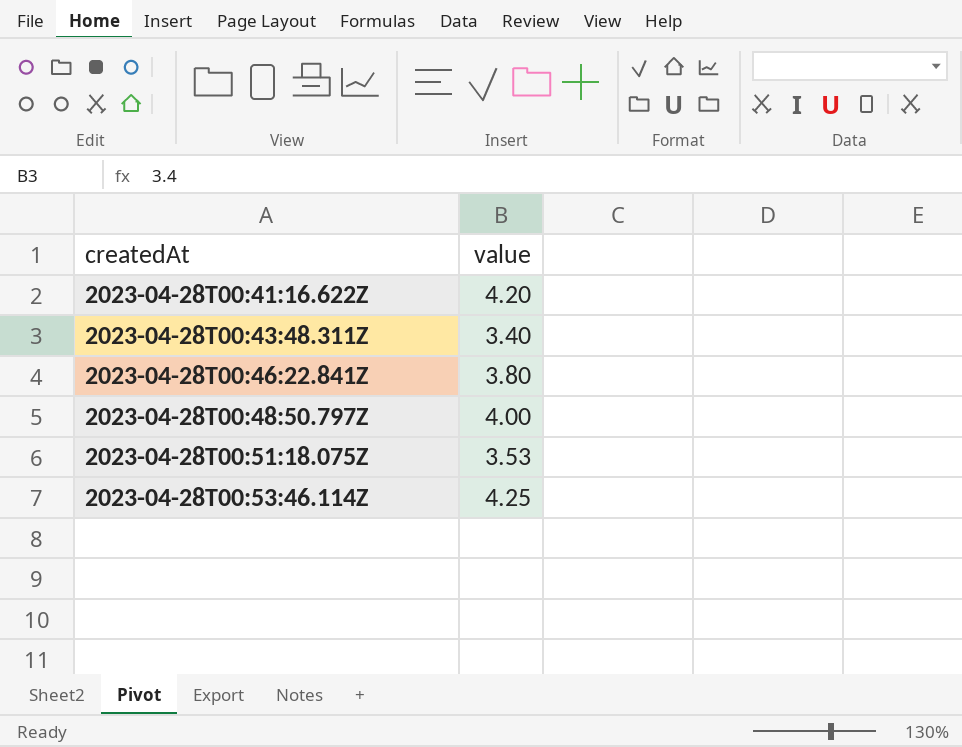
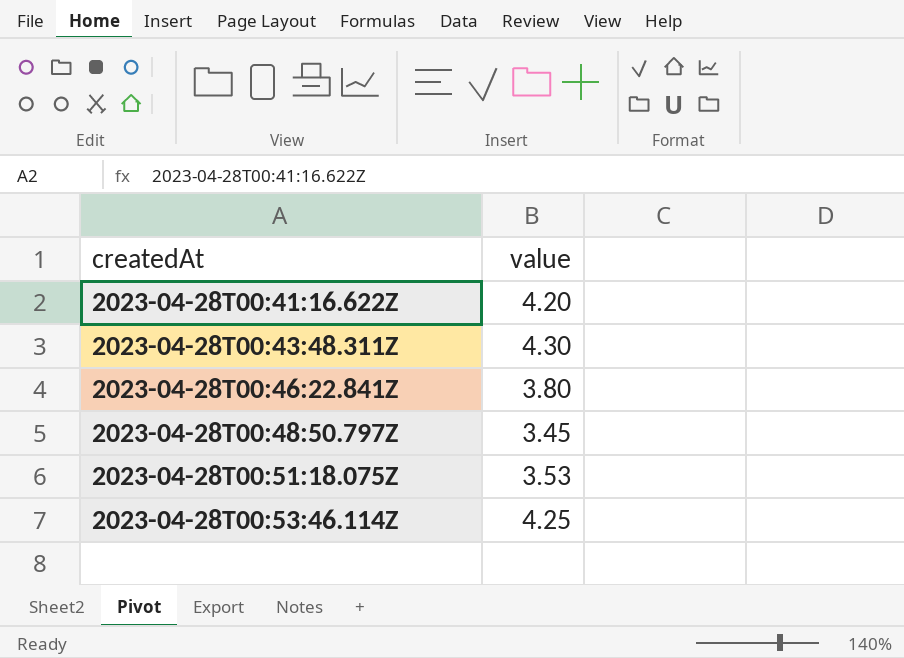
2023-04-28T00:43:48.311Z | value: 3.40 -> 4.30
2023-04-28T00:48:50.797Z | value: 4.00 -> 3.45

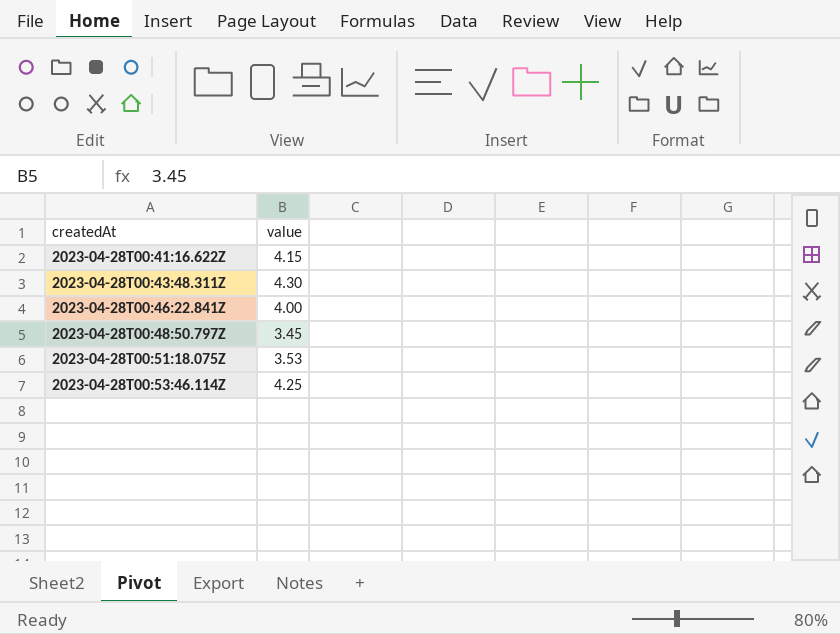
2023-04-28T00:41:16.622Z | value: 4.20 -> 4.15
2023-04-28T00:46:22.841Z | value: 3.80 -> 4.00

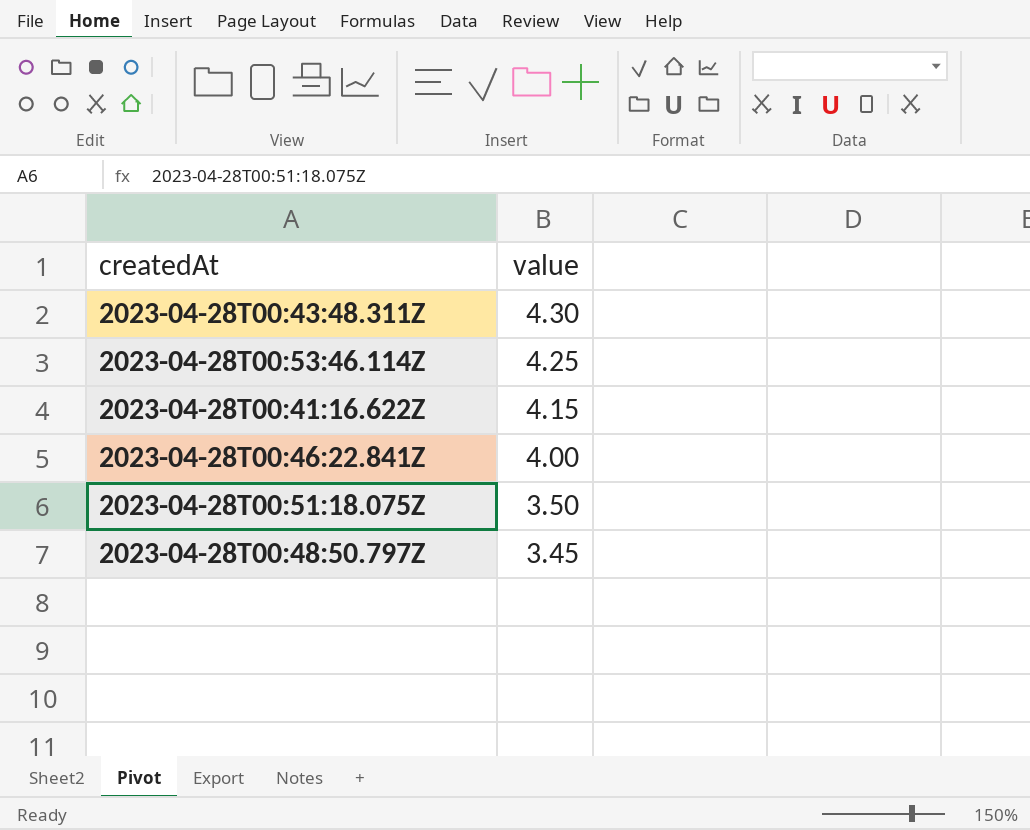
row order: createdAt ascending -> value descending
2023-04-28T00:51:18.075Z | value: 3.53 -> 3.50

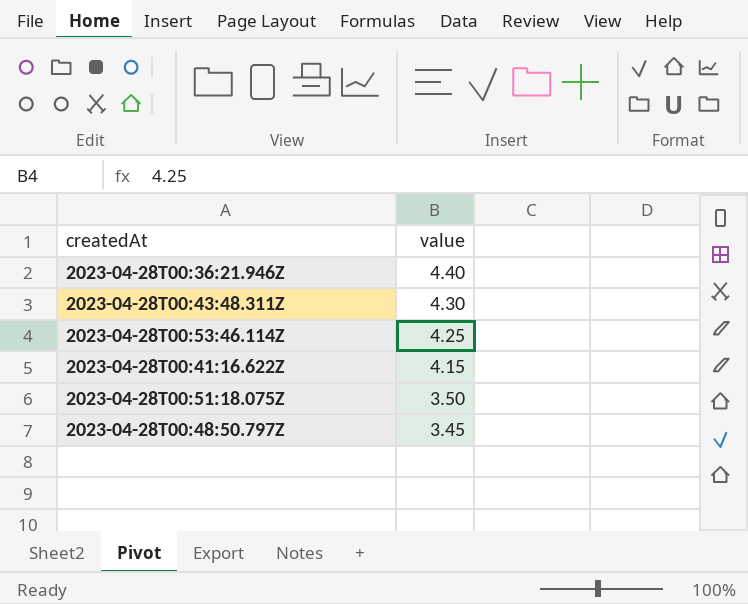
row 2023-04-28T00:46:22.841Z: 4.00 -> none
row 2023-04-28T00:36:21.946Z: none -> 4.40

